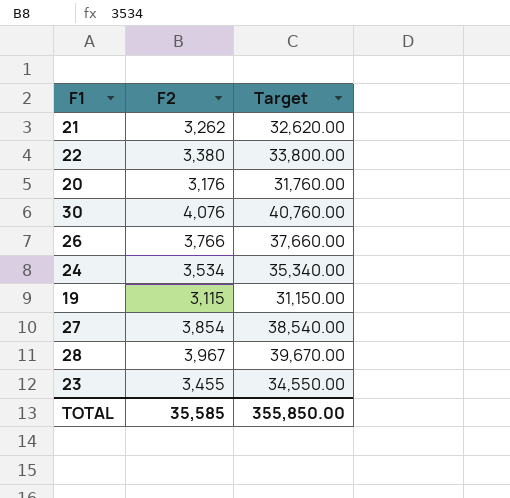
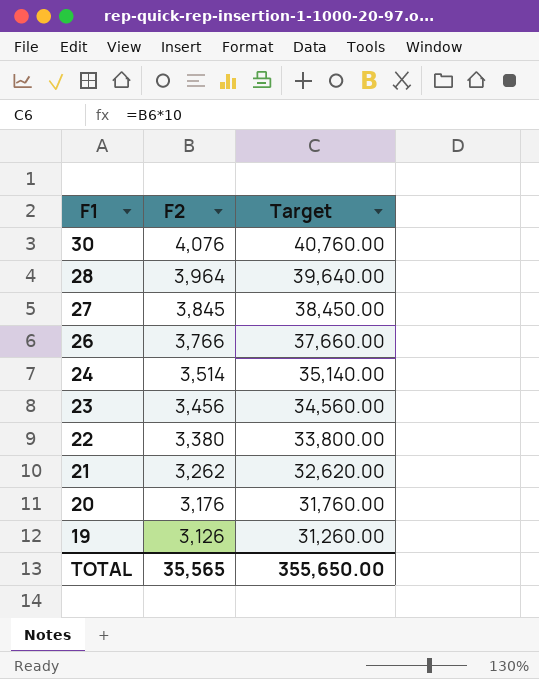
row order: none -> F1 descending
28 | F2: 3,967 -> 3,964
28 | Target: 39,670.00 -> 39,640.00
27 | F2: 3,854 -> 3,845
27 | Target: 38,540.00 -> 38,450.00
24 | F2: 3,534 -> 3,514
24 | Target: 35,340.00 -> 35,140.00
23 | F2: 3,455 -> 3,456
23 | Target: 34,550.00 -> 34,560.00
19 | F2: 3,115 -> 3,126
19 | Target: 31,150.00 -> 31,260.00
TOTAL | F2: 35,585 -> 35,565
TOTAL | Target: 355,850.00 -> 355,650.00

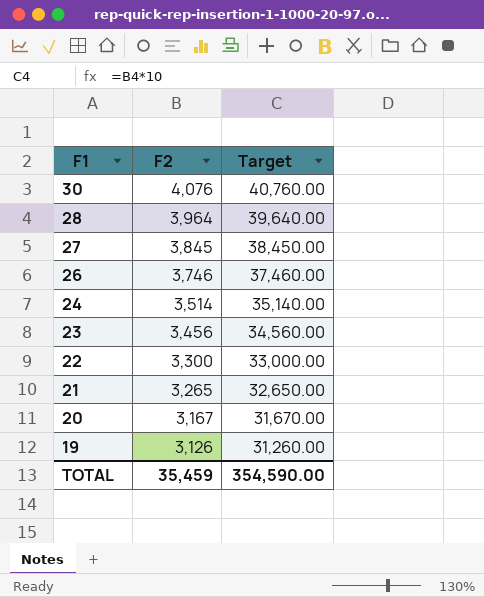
26 | F2: 3,766 -> 3,746
26 | Target: 37,660.00 -> 37,460.00
22 | F2: 3,380 -> 3,300
22 | Target: 33,800.00 -> 33,000.00
21 | F2: 3,262 -> 3,265
21 | Target: 32,620.00 -> 32,650.00
20 | F2: 3,176 -> 3,167
20 | Target: 31,760.00 -> 31,670.00
TOTAL | F2: 35,565 -> 35,459
TOTAL | Target: 355,650.00 -> 354,590.00

